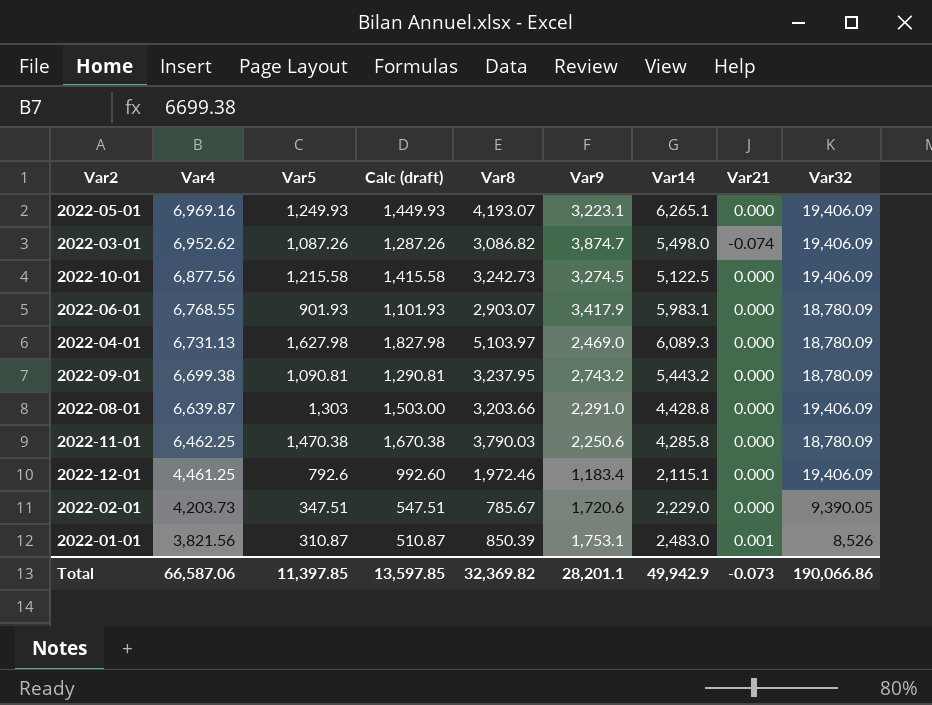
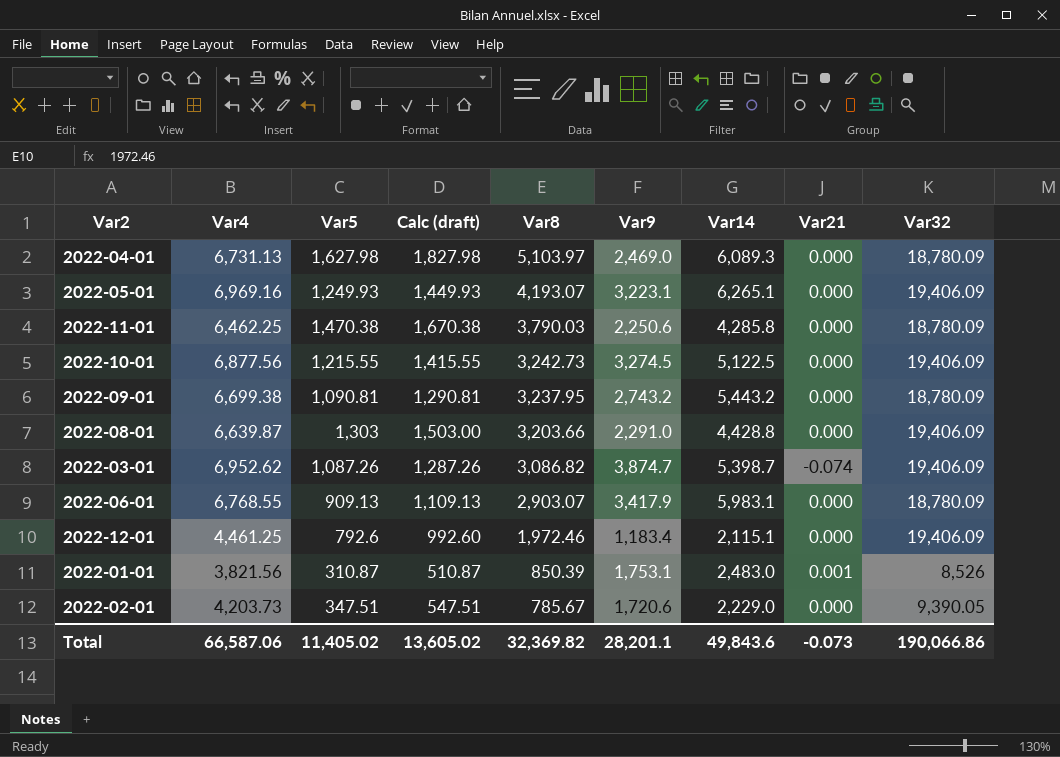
row order: Var4 descending -> Var8 descending
2022-10-01 | Var5: 1,215.58 -> 1,215.55
2022-10-01 | Calc (draft): 1,415.58 -> 1,415.55
2022-03-01 | Var14: 5,498.0 -> 5,398.7
2022-06-01 | Var5: 901.93 -> 909.13
2022-06-01 | Calc (draft): 1,101.93 -> 1,109.13
Total | Var5: 11,397.85 -> 11,405.02
Total | Calc (draft): 13,597.85 -> 13,605.02
Total | Var14: 49,942.9 -> 49,843.6

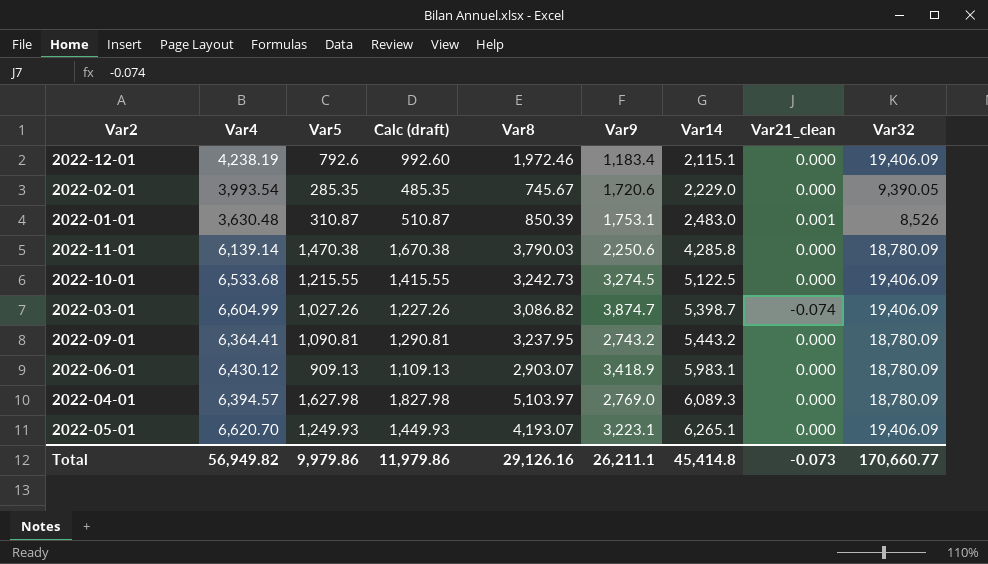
row order: Var8 descending -> Var14 ascending
column name: Var21 -> Var21_clean
row 2022-08-01: 6,639.87 | 1,303 | 1,503.00 | 3,203.66 | 2,291.0 | 4,428.8 | 0.000 | 19,406.09 -> none
2022-12-01 | Var4: 4,461.25 -> 4,238.19
2022-02-01 | Var4: 4,203.73 -> 3,993.54
2022-02-01 | Var5: 347.51 -> 285.35
2022-02-01 | Calc (draft): 547.51 -> 485.35
2022-02-01 | Var8: 785.67 -> 745.67
2022-01-01 | Var4: 3,821.56 -> 3,630.48
2022-11-01 | Var4: 6,462.25 -> 6,139.14
2022-10-01 | Var4: 6,877.56 -> 6,533.68
2022-03-01 | Var4: 6,952.62 -> 6,604.99
2022-03-01 | Var5: 1,087.26 -> 1,027.26
2022-03-01 | Calc (draft): 1,287.26 -> 1,227.26
2022-09-01 | Var4: 6,699.38 -> 6,364.41
2022-06-01 | Var4: 6,768.55 -> 6,430.12
2022-06-01 | Var9: 3,417.9 -> 3,418.9
2022-04-01 | Var4: 6,731.13 -> 6,394.57
2022-04-01 | Var9: 2,469.0 -> 2,769.0
2022-05-01 | Var4: 6,969.16 -> 6,620.70
Total | Var4: 66,587.06 -> 56,949.82
Total | Var5: 11,405.02 -> 9,979.86
Total | Calc (draft): 13,605.02 -> 11,979.86
Total | Var8: 32,369.82 -> 29,126.16
Total | Var9: 28,201.1 -> 26,211.1
Total | Var14: 49,843.6 -> 45,414.8
Total | Var32: 190,066.86 -> 170,660.77

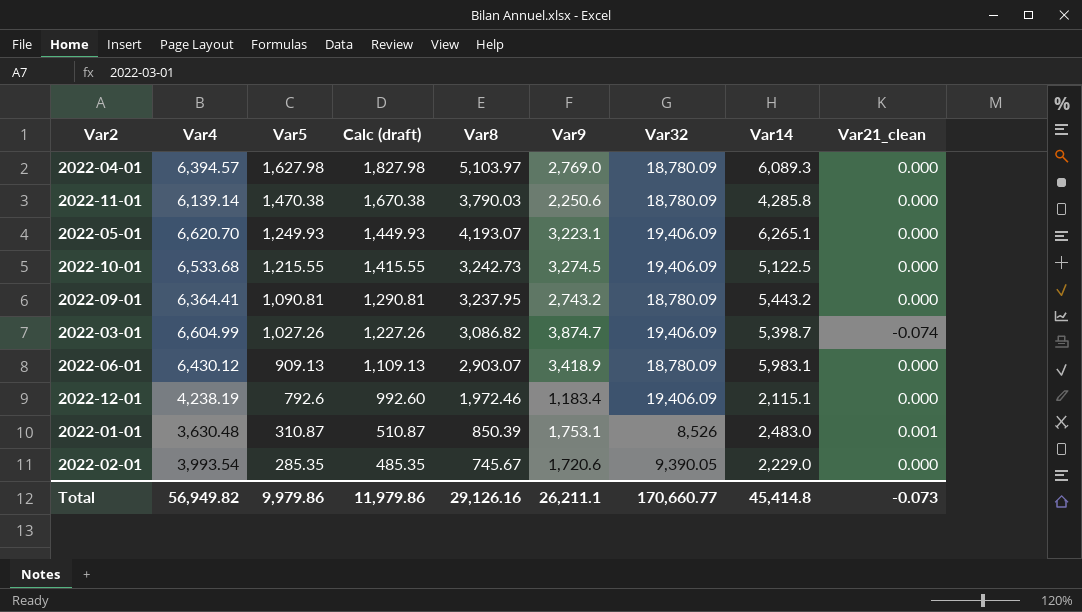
row order: Var14 ascending -> Var5 descending
column Var32 | position: 9 -> 7

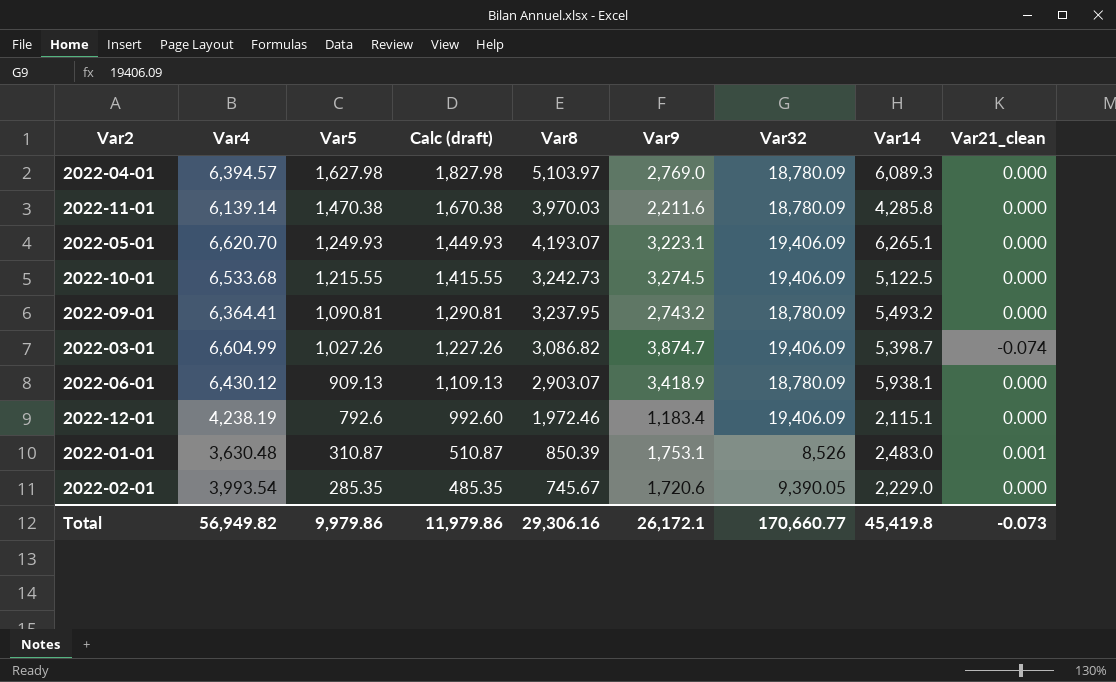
2022-11-01 | Var8: 3,790.03 -> 3,970.03
2022-11-01 | Var9: 2,250.6 -> 2,211.6
2022-09-01 | Var14: 5,443.2 -> 5,493.2
2022-06-01 | Var14: 5,983.1 -> 5,938.1
Total | Var8: 29,126.16 -> 29,306.16
Total | Var9: 26,211.1 -> 26,172.1
Total | Var14: 45,414.8 -> 45,419.8

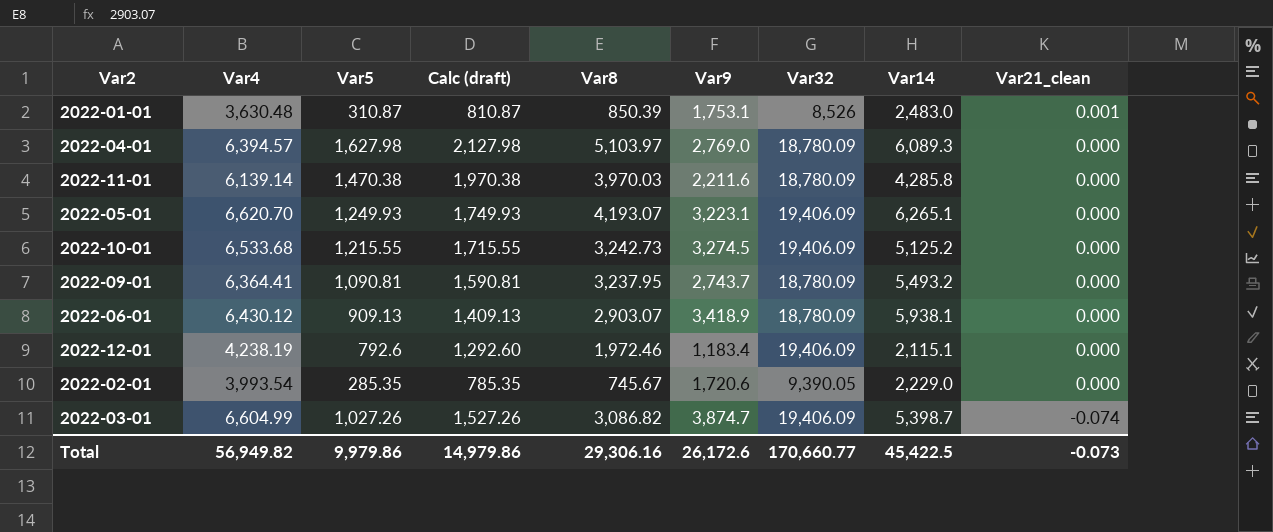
row order: Var5 descending -> Var21_clean descending
column Calc (draft) | formula: [Var5] + 200 -> [Var5] + 500
2022-10-01 | Var14: 5,122.5 -> 5,125.2
2022-09-01 | Var9: 2,743.2 -> 2,743.7
Total | Calc (draft): 11,979.86 -> 14,979.86
Total | Var9: 26,172.1 -> 26,172.6
Total | Var14: 45,419.8 -> 45,422.5

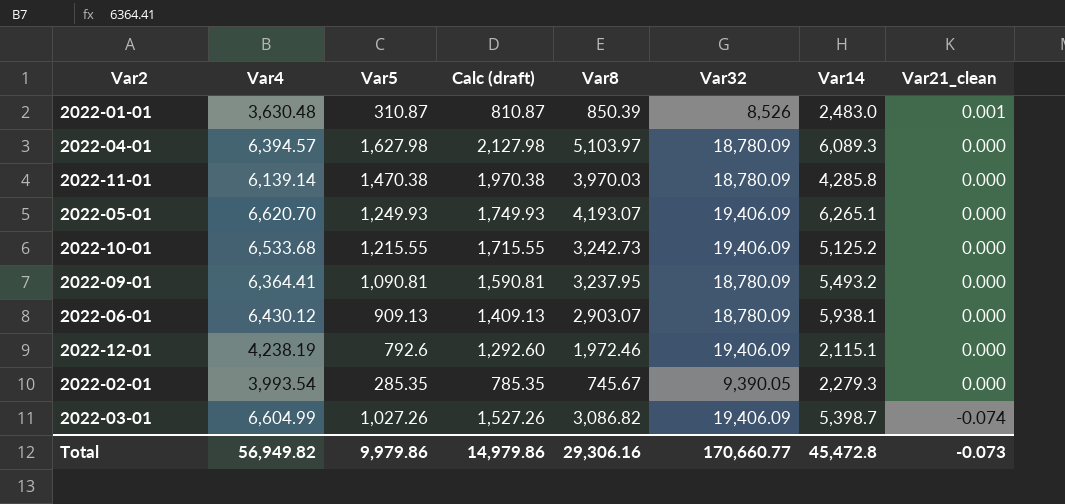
column Var9 | position: 6 -> none
2022-02-01 | Var14: 2,229.0 -> 2,279.3
Total | Var14: 45,422.5 -> 45,472.8

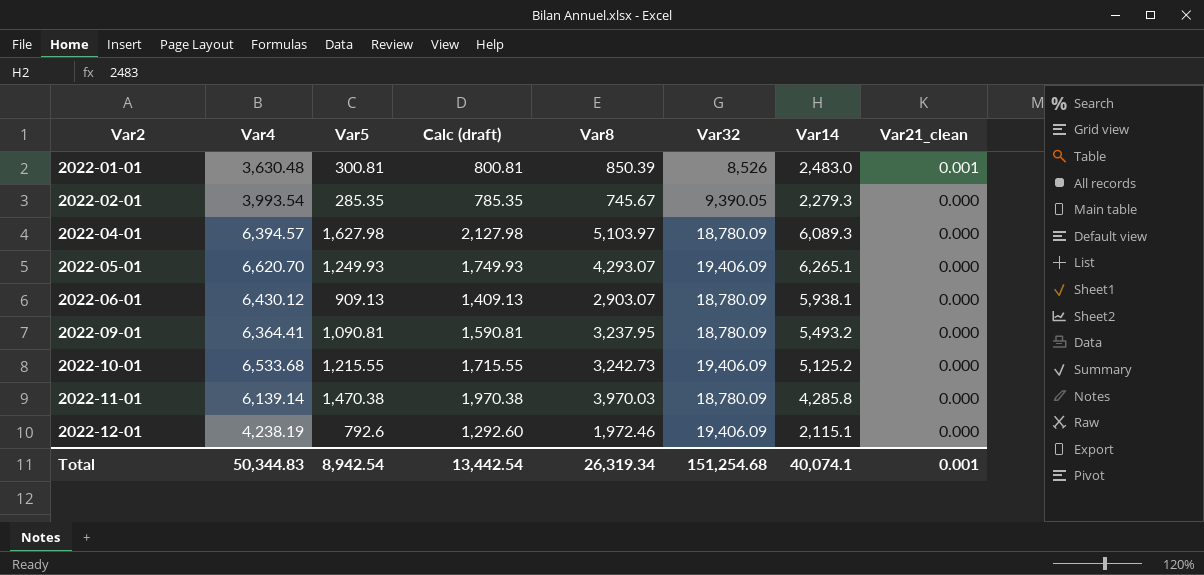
row order: Var21_clean descending -> Var2 ascending
row 2022-03-01: 6,604.99 | 1,027.26 | 1,527.26 | 3,086.82 | 19,406.09 | 5,398.7 | -0.074 -> none
2022-01-01 | Var5: 310.87 -> 300.81
2022-01-01 | Calc (draft): 810.87 -> 800.81
2022-05-01 | Var8: 4,193.07 -> 4,293.07
Total | Var4: 56,949.82 -> 50,344.83
Total | Var5: 9,979.86 -> 8,942.54
Total | Calc (draft): 14,979.86 -> 13,442.54
Total | Var8: 29,306.16 -> 26,319.34
Total | Var32: 170,660.77 -> 151,254.68
Total | Var14: 45,472.8 -> 40,074.1
Total | Var21_clean: -0.073 -> 0.001

